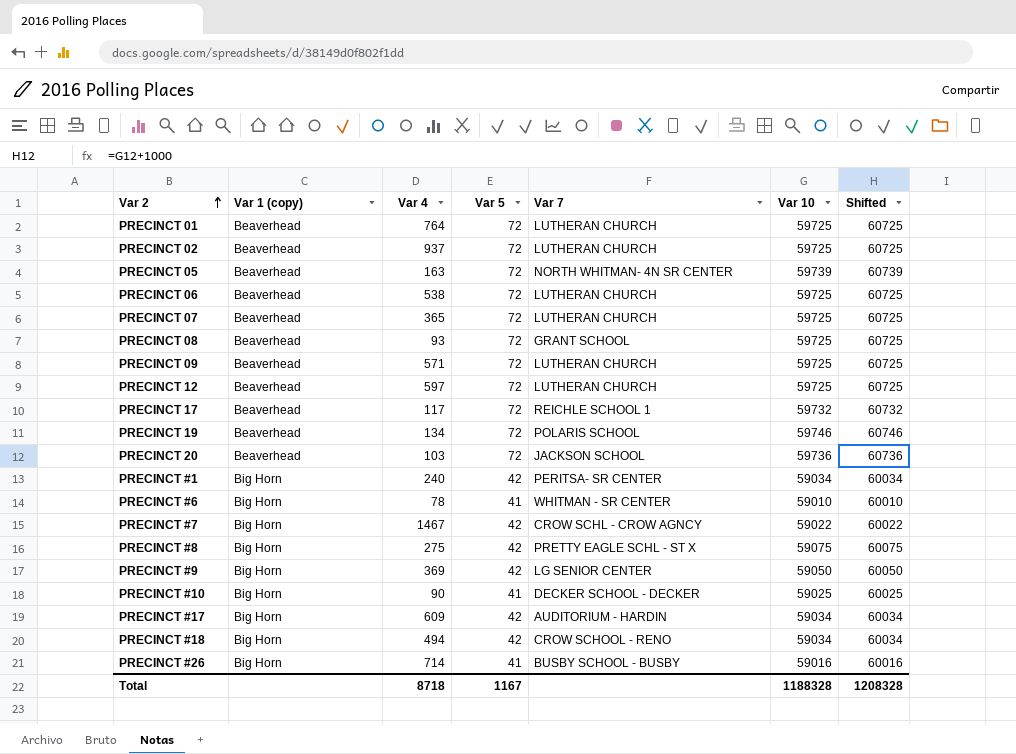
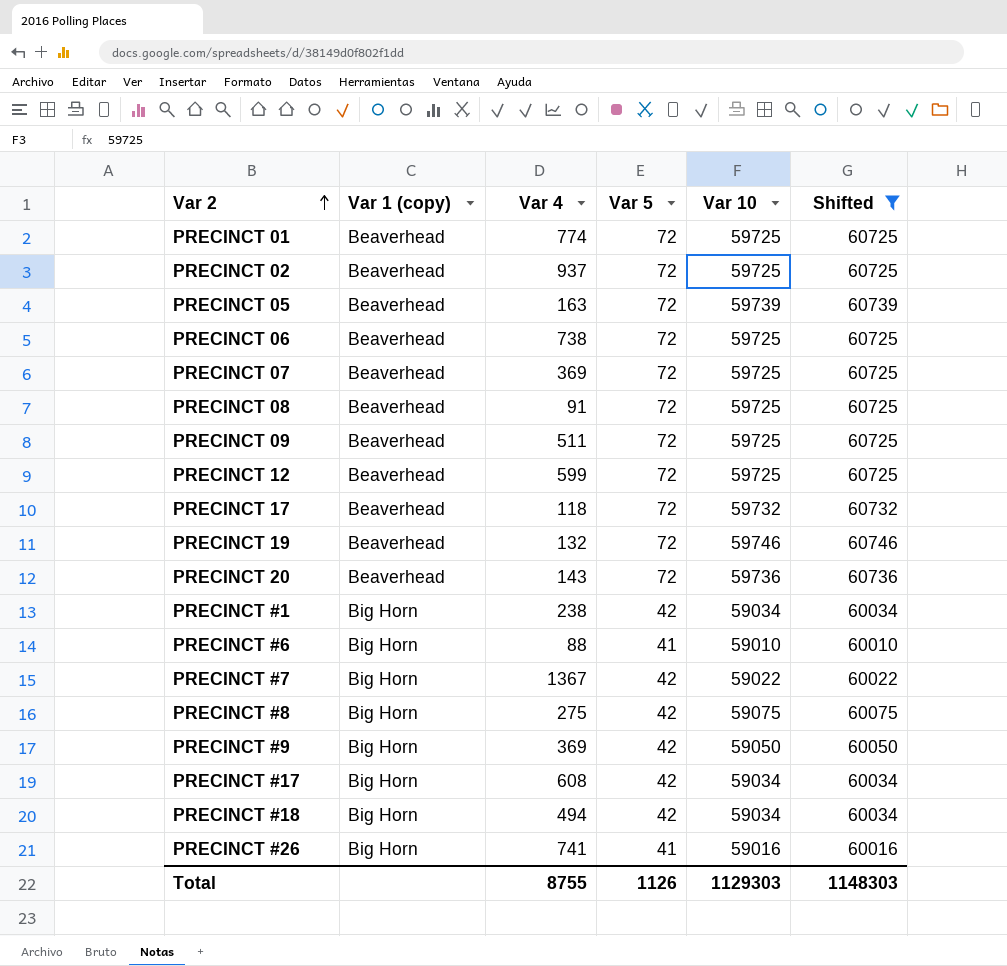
filter: none -> Shifted != 60025
column Var 7 | position: 5 -> none
PRECINCT 01 | Var 4: 764 -> 774
PRECINCT 06 | Var 4: 538 -> 738
PRECINCT 07 | Var 4: 365 -> 369
PRECINCT 08 | Var 4: 93 -> 91
PRECINCT 09 | Var 4: 571 -> 511
PRECINCT 12 | Var 4: 597 -> 599
PRECINCT 17 | Var 4: 117 -> 118
PRECINCT 19 | Var 4: 134 -> 132
PRECINCT 20 | Var 4: 103 -> 143
PRECINCT #1 | Var 4: 240 -> 238
PRECINCT #6 | Var 4: 78 -> 88
PRECINCT #7 | Var 4: 1467 -> 1367
PRECINCT #17 | Var 4: 609 -> 608
PRECINCT #26 | Var 4: 714 -> 741
Total | Var 4: 8718 -> 8755
Total | Var 5: 1167 -> 1126
Total | Var 10: 1188328 -> 1129303
Total | Shifted: 1208328 -> 1148303

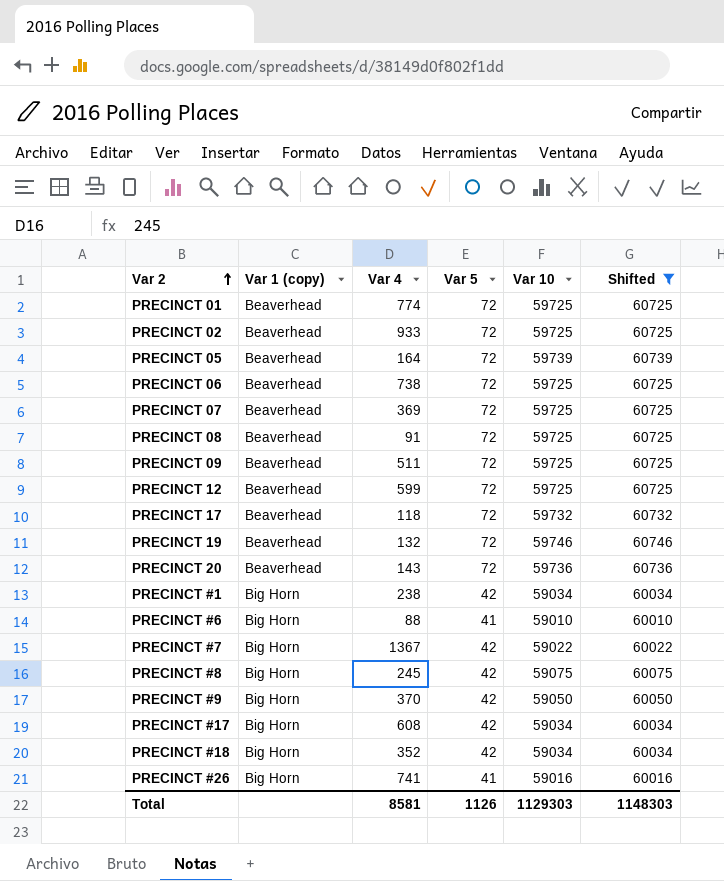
PRECINCT 02 | Var 4: 937 -> 933
PRECINCT 05 | Var 4: 163 -> 164
PRECINCT #8 | Var 4: 275 -> 245
PRECINCT #9 | Var 4: 369 -> 370
PRECINCT #18 | Var 4: 494 -> 352
Total | Var 4: 8755 -> 8581

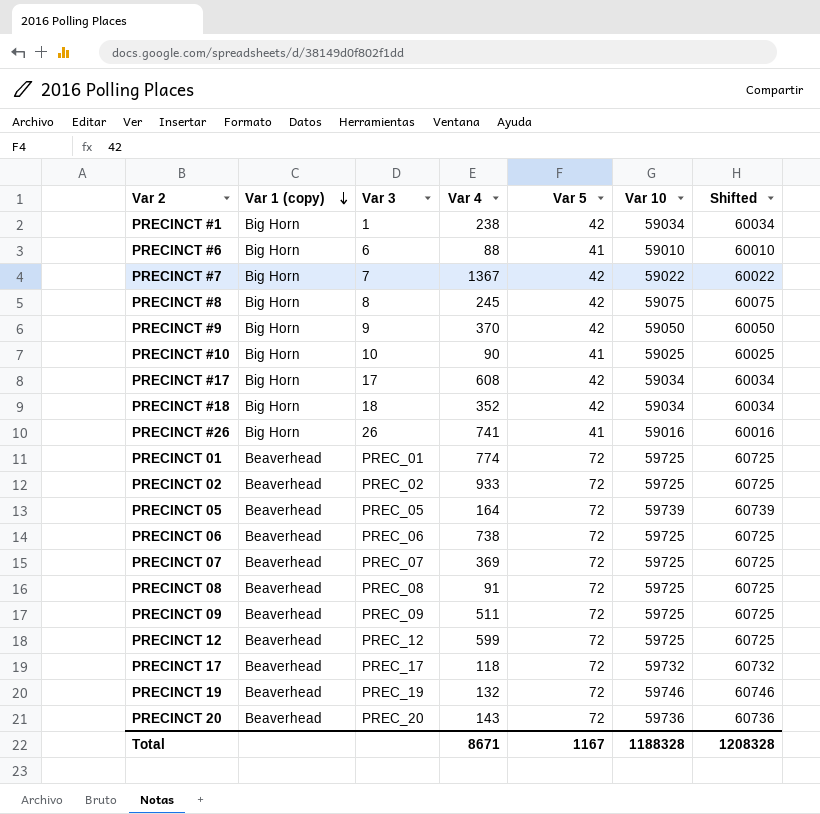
filter: Shifted != 60025 -> none
row order: Var 2 ascending -> Var 1 (copy) descending
column Var 3 | position: none -> 3
Total | Var 4: 8581 -> 8671
Total | Var 5: 1126 -> 1167
Total | Var 10: 1129303 -> 1188328
Total | Shifted: 1148303 -> 1208328

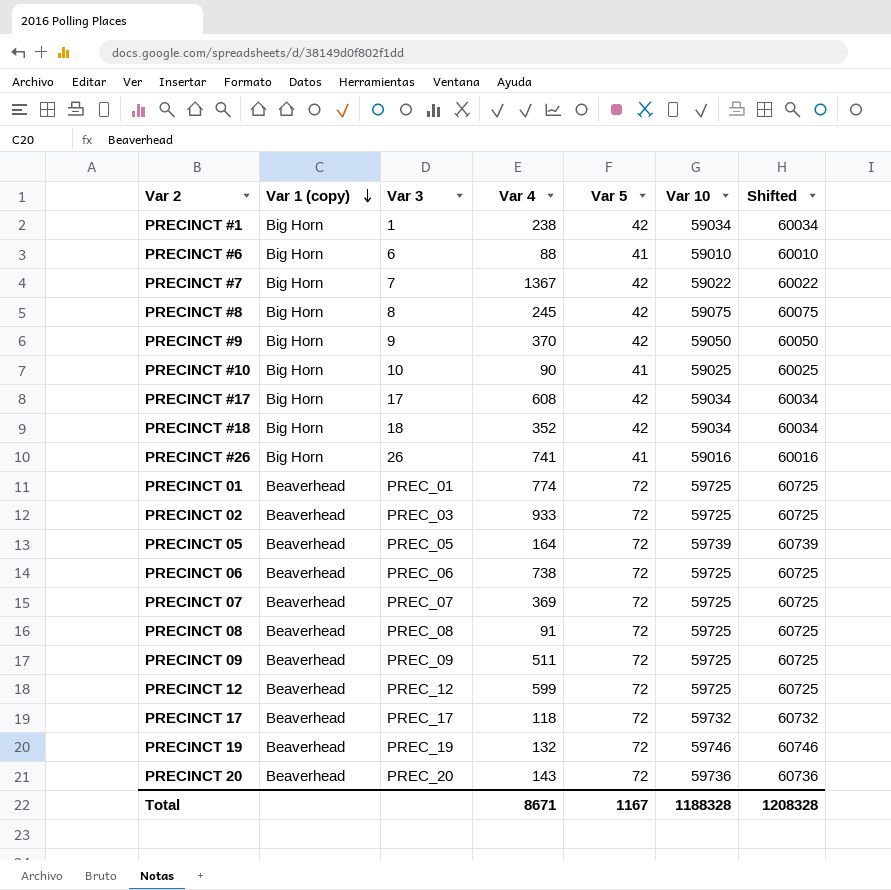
PRECINCT 02 | Var 3: PREC_02 -> PREC_03

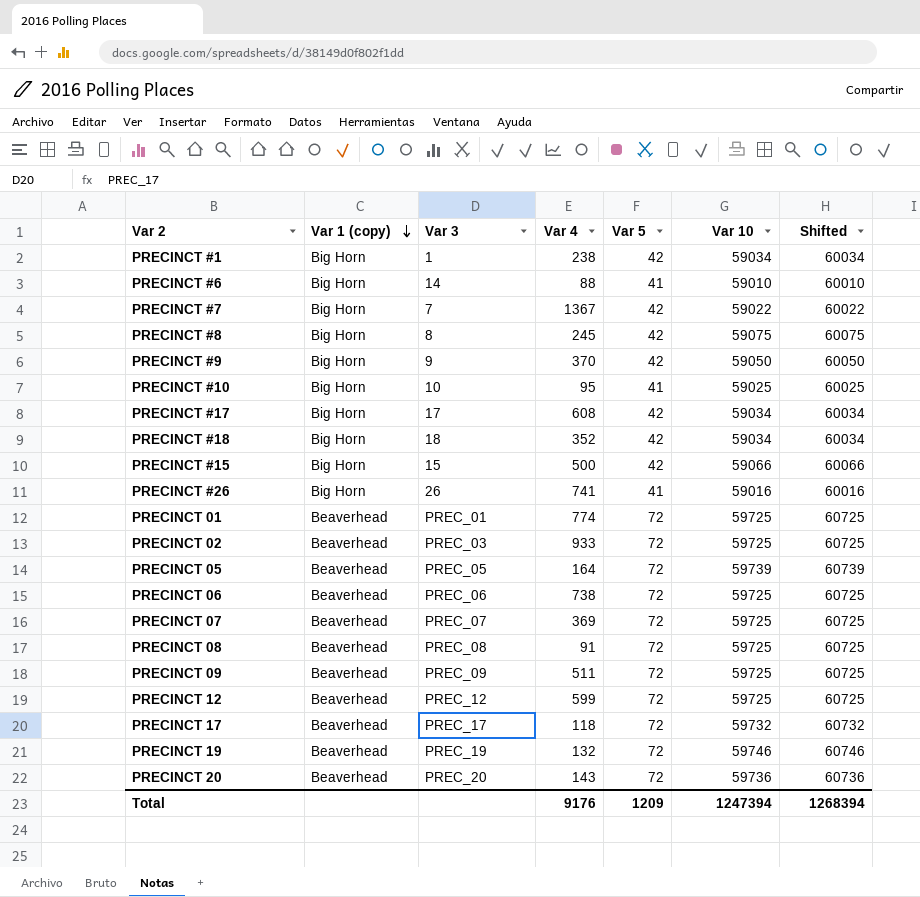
PRECINCT #6 | Var 3: 6 -> 14
PRECINCT #10 | Var 4: 90 -> 95
row PRECINCT #15: none -> Big Horn | 15 | 500 | 42 | 59066 | 60066
Total | Var 4: 8671 -> 9176
Total | Var 5: 1167 -> 1209
Total | Var 10: 1188328 -> 1247394
Total | Shifted: 1208328 -> 1268394

